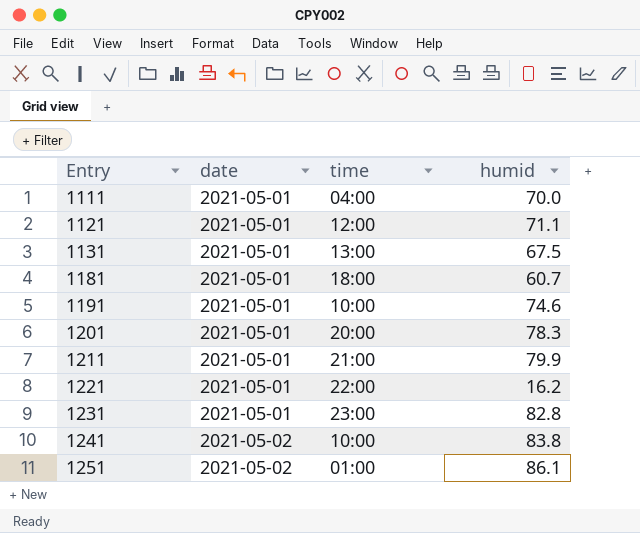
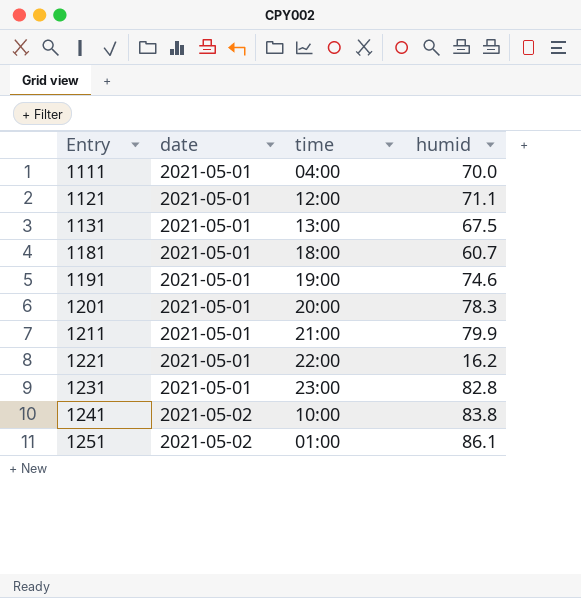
1191 | time: 10:00 -> 19:00

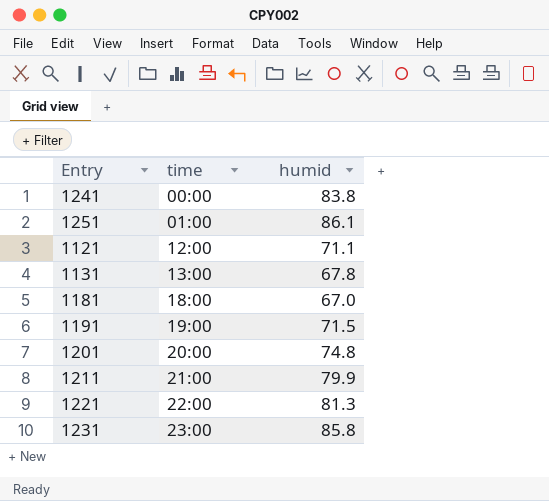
row order: Entry ascending -> time ascending
column date | position: 2 -> none
row 1111: 2021-05-01 | 04:00 | 70.0 -> none
1241 | time: 10:00 -> 00:00
1131 | humid: 67.5 -> 67.8
1181 | humid: 60.7 -> 67.0
1191 | humid: 74.6 -> 71.5
1201 | humid: 78.3 -> 74.8
1221 | humid: 16.2 -> 81.3
1231 | humid: 82.8 -> 85.8

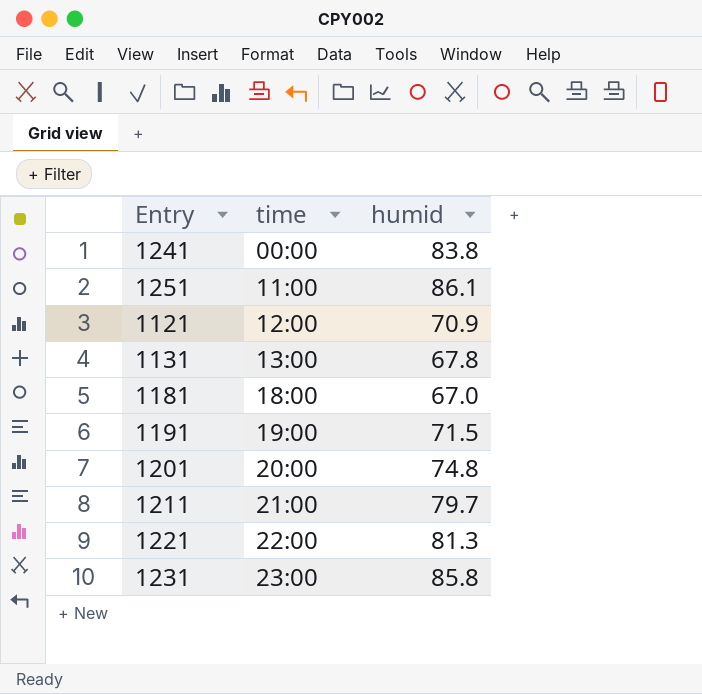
1251 | time: 01:00 -> 11:00
1121 | humid: 71.1 -> 70.9
1211 | humid: 79.9 -> 79.7

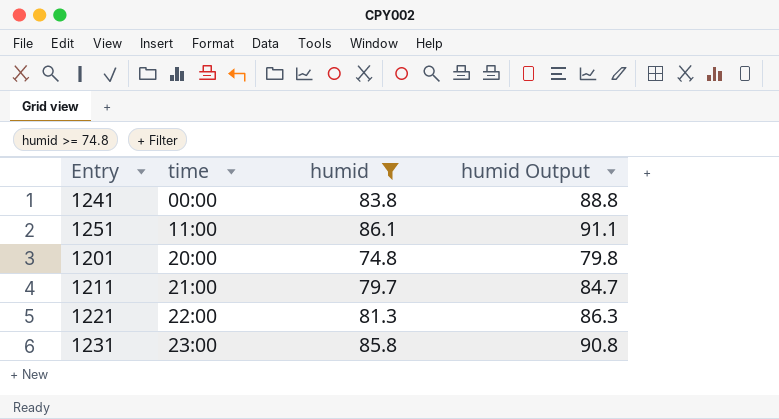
filter: none -> humid >= 74.8
column humid Output | formula: none -> [humid] + 5

